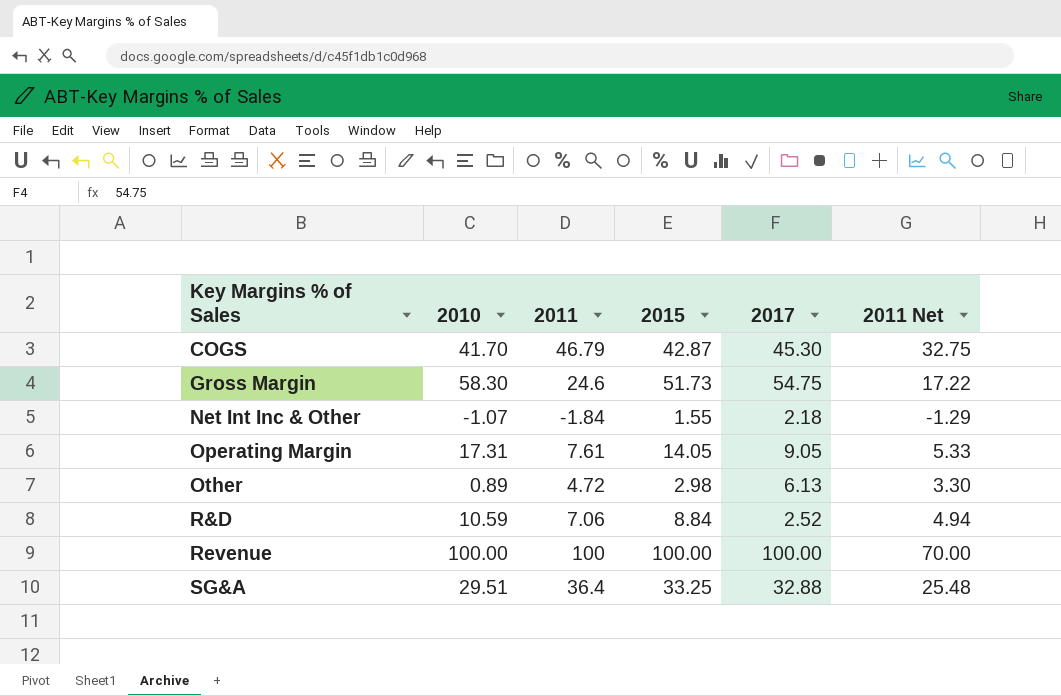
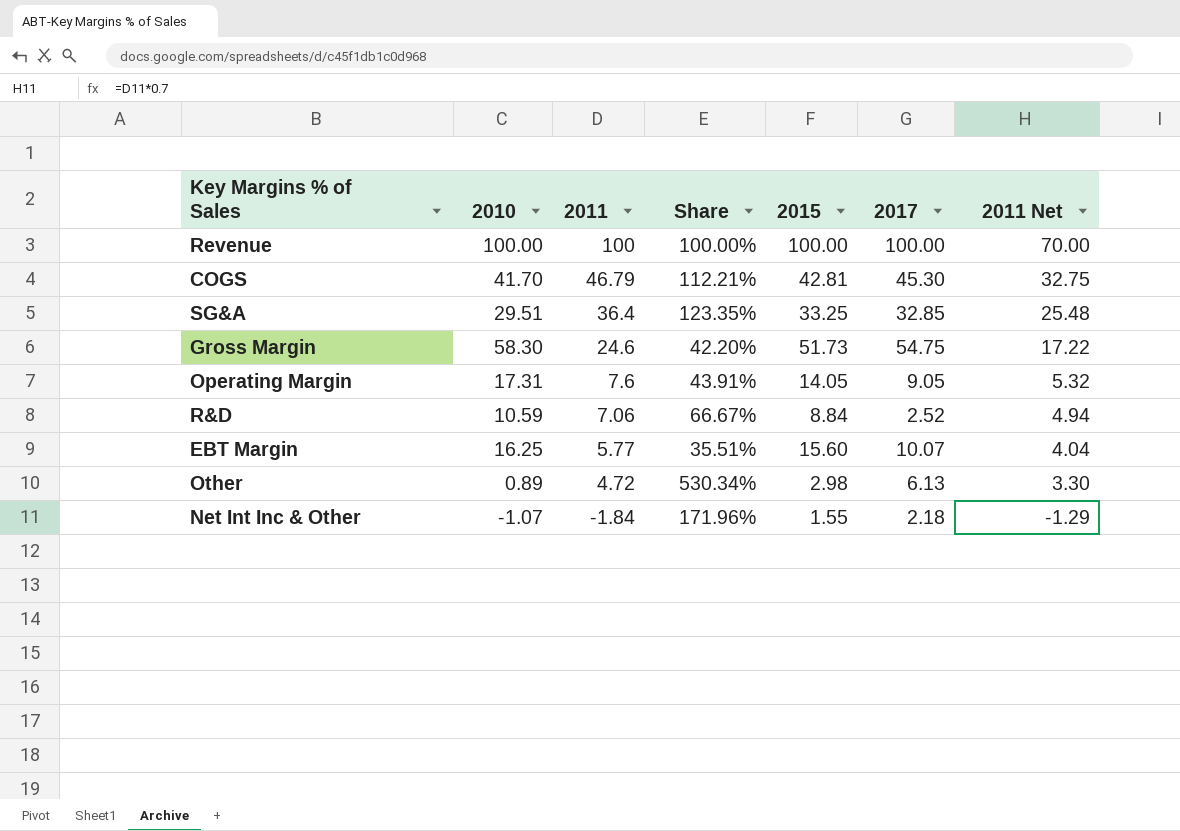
row order: Key Margins % of Sales ascending -> 2011 descending
column Share | formula: none -> [2011] / [2010]
COGS | 2015: 42.87 -> 42.81
SG&A | 2017: 32.88 -> 32.85
Operating Margin | 2011: 7.61 -> 7.6
Operating Margin | 2011 Net: 5.33 -> 5.32
row EBT Margin: none -> 16.25 | 5.77 | 35.51% | 15.60 | 10.07 | 4.04

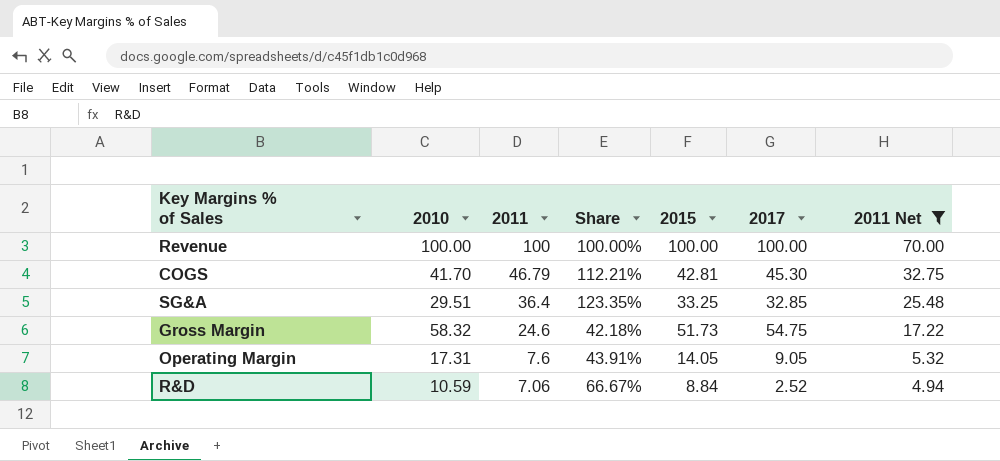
filter: none -> 2011 Net >= 4.94
Gross Margin | 2010: 58.30 -> 58.32
Gross Margin | Share: 42.20% -> 42.18%

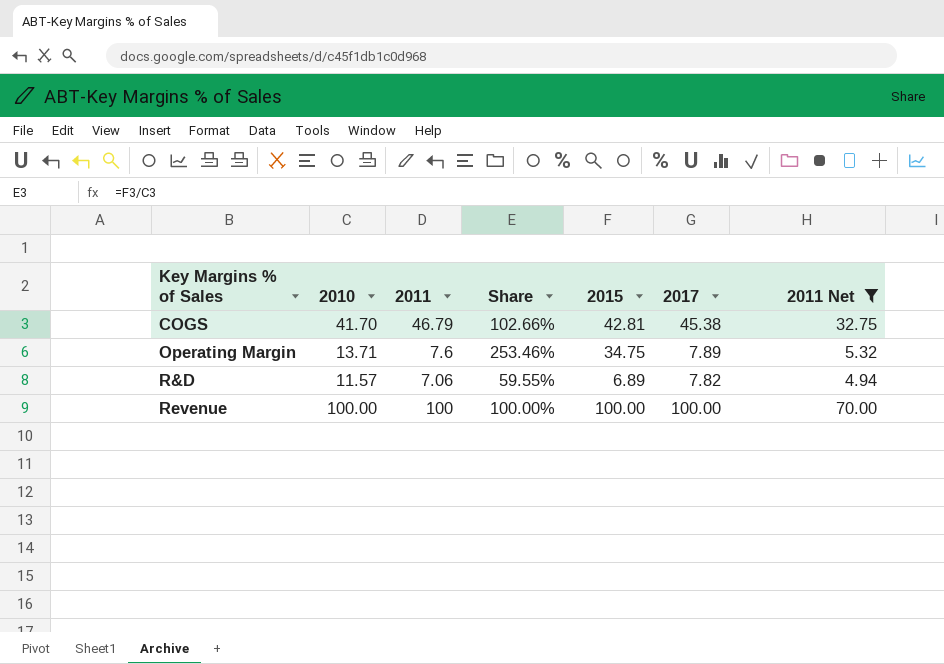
row order: 2011 descending -> Key Margins % of Sales ascending
column Share | formula: [2011] / [2010] -> [2015] / [2010]
row SG&A: 29.51 | 36.4 | 123.35% | 33.25 | 32.85 | 25.48 -> none
row Gross Margin: 58.32 | 24.6 | 42.18% | 51.73 | 54.75 | 17.22 -> none
COGS | 2017: 45.30 -> 45.38
Operating Margin | 2010: 17.31 -> 13.71
Operating Margin | 2015: 14.05 -> 34.75
Operating Margin | 2017: 9.05 -> 7.89
R&D | 2010: 10.59 -> 11.57
R&D | 2015: 8.84 -> 6.89
R&D | 2017: 2.52 -> 7.82

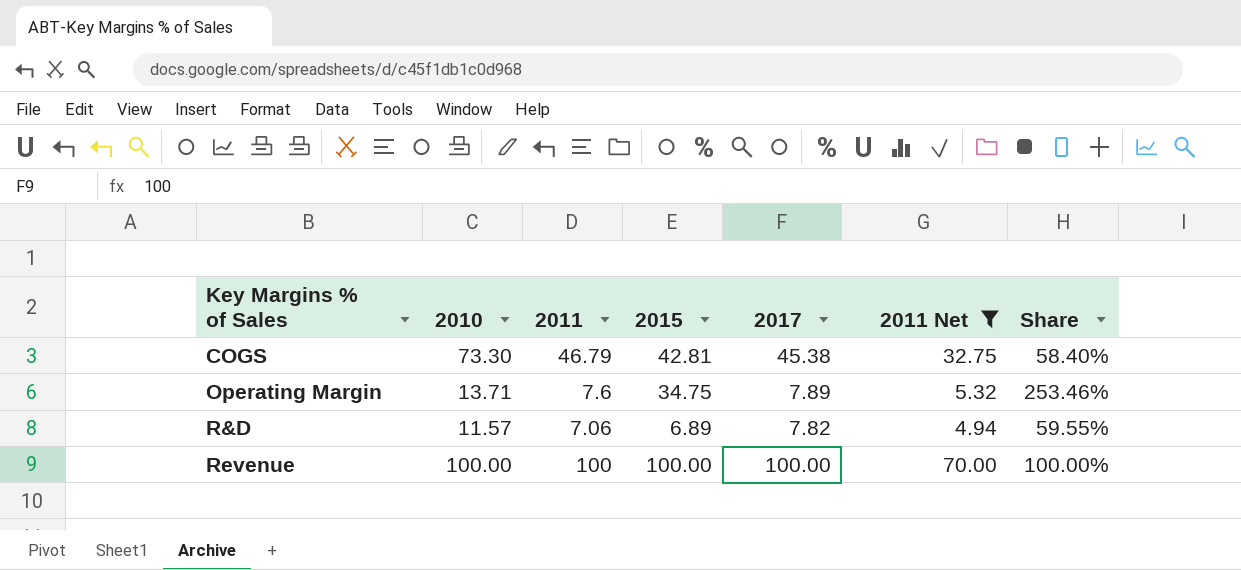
column Share | position: 4 -> 7
COGS | 2010: 41.70 -> 73.30
COGS | Share: 102.66% -> 58.40%

